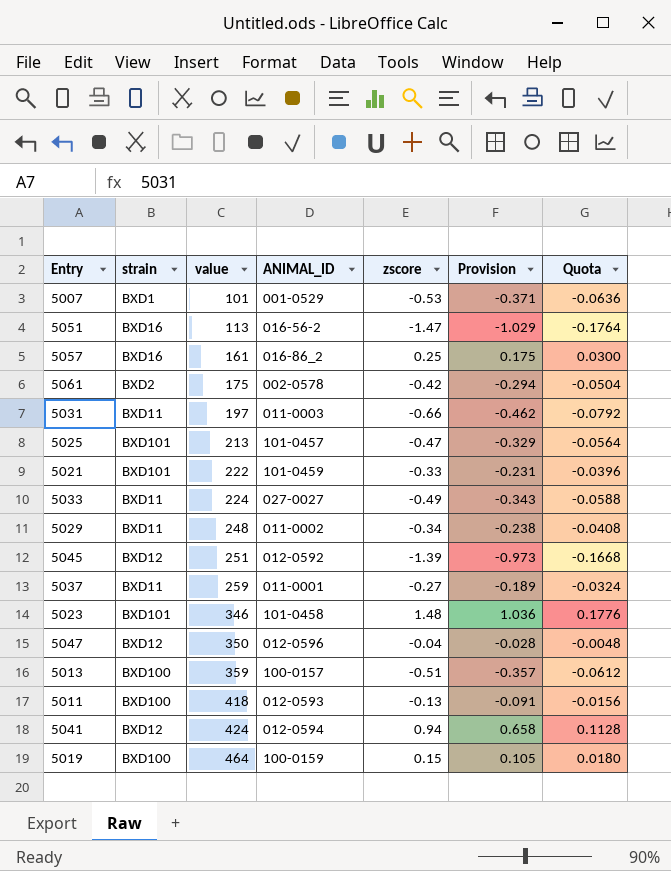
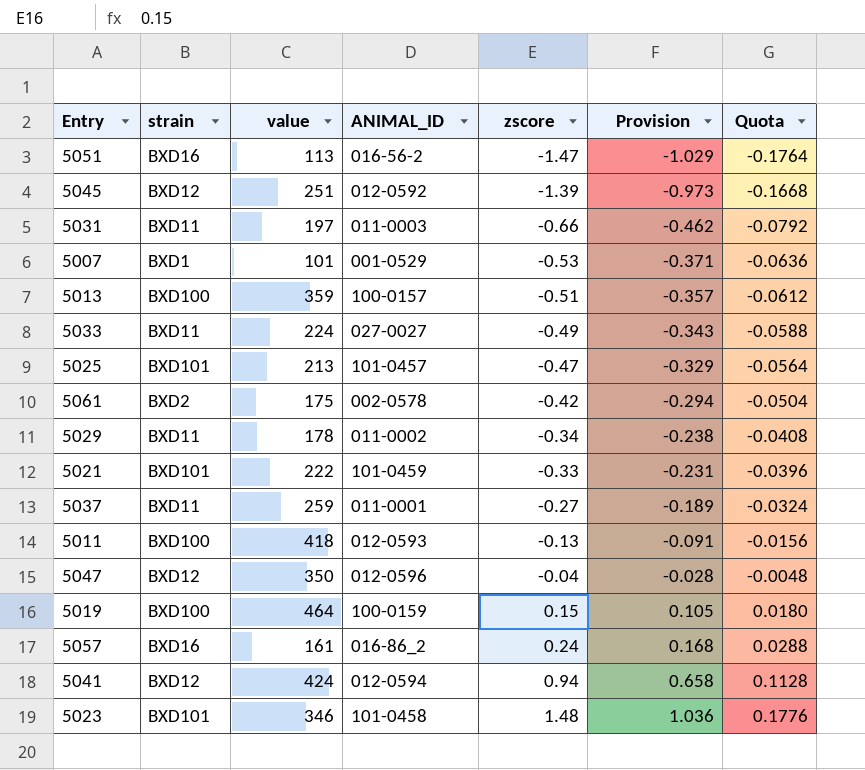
row order: value ascending -> zscore ascending
5029 | value: 248 -> 178
5057 | zscore: 0.25 -> 0.24
5057 | Provision: 0.175 -> 0.168
5057 | Quota: 0.0300 -> 0.0288

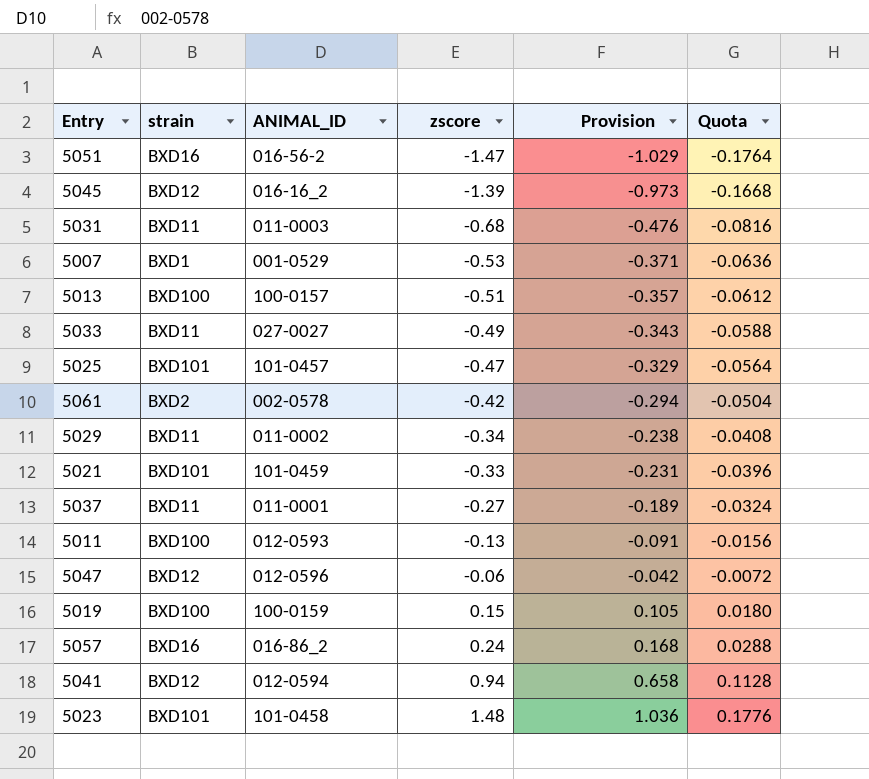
column value | position: 3 -> none
5045 | ANIMAL_ID: 012-0592 -> 016-16_2
5031 | zscore: -0.66 -> -0.68
5031 | Provision: -0.462 -> -0.476
5031 | Quota: -0.0792 -> -0.0816
5047 | zscore: -0.04 -> -0.06
5047 | Provision: -0.028 -> -0.042
5047 | Quota: -0.0048 -> -0.0072

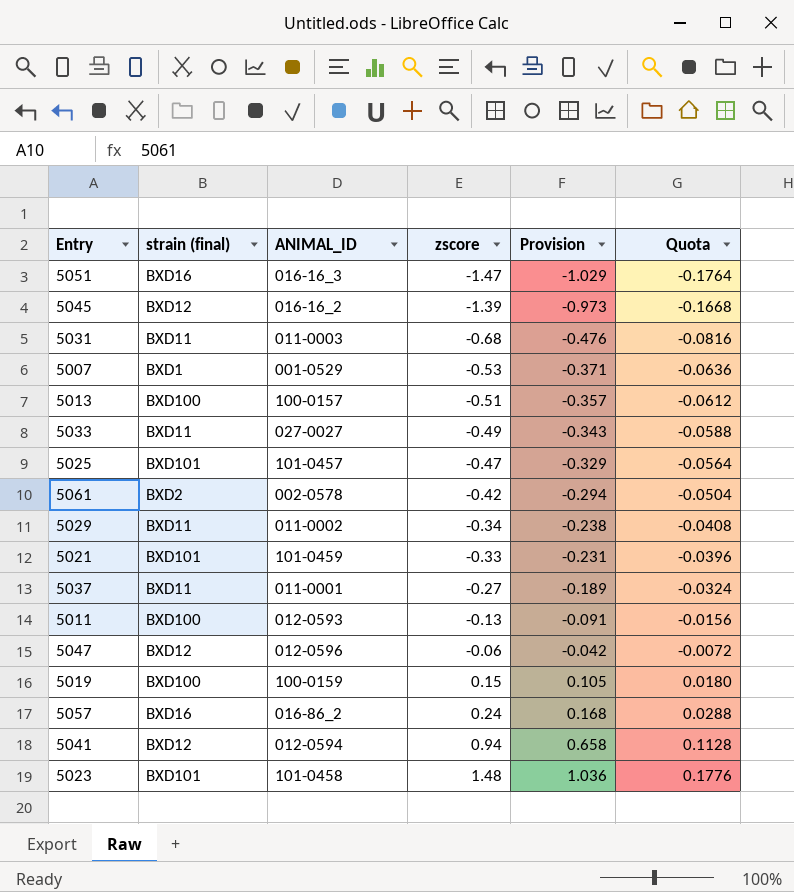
column name: strain -> strain (final)
5051 | ANIMAL_ID: 016-56-2 -> 016-16_3

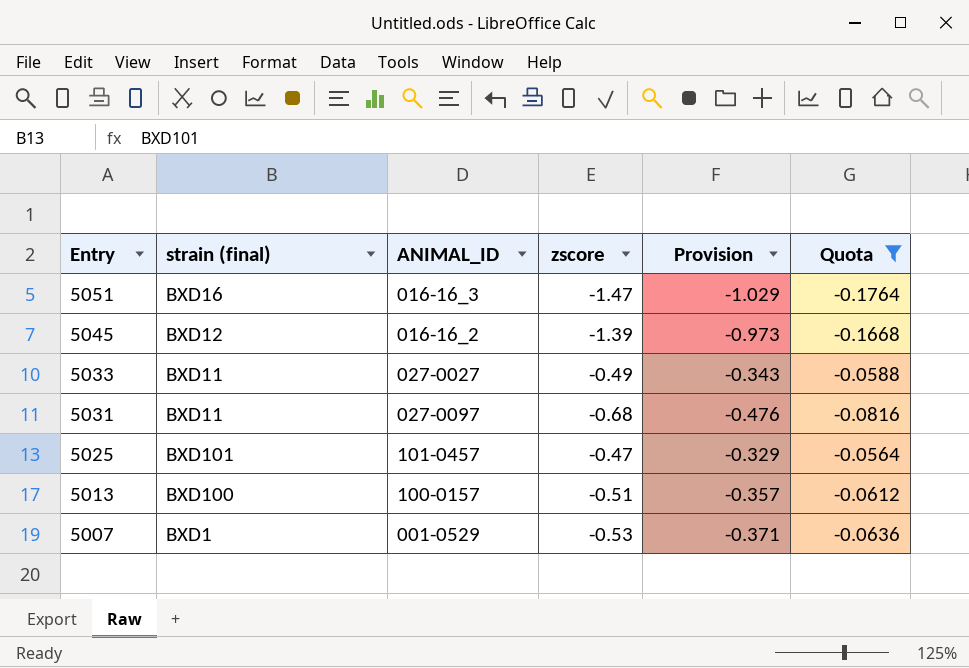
filter: none -> Quota <= -0.0564
row order: zscore ascending -> Entry descending
5031 | ANIMAL_ID: 011-0003 -> 027-0097

